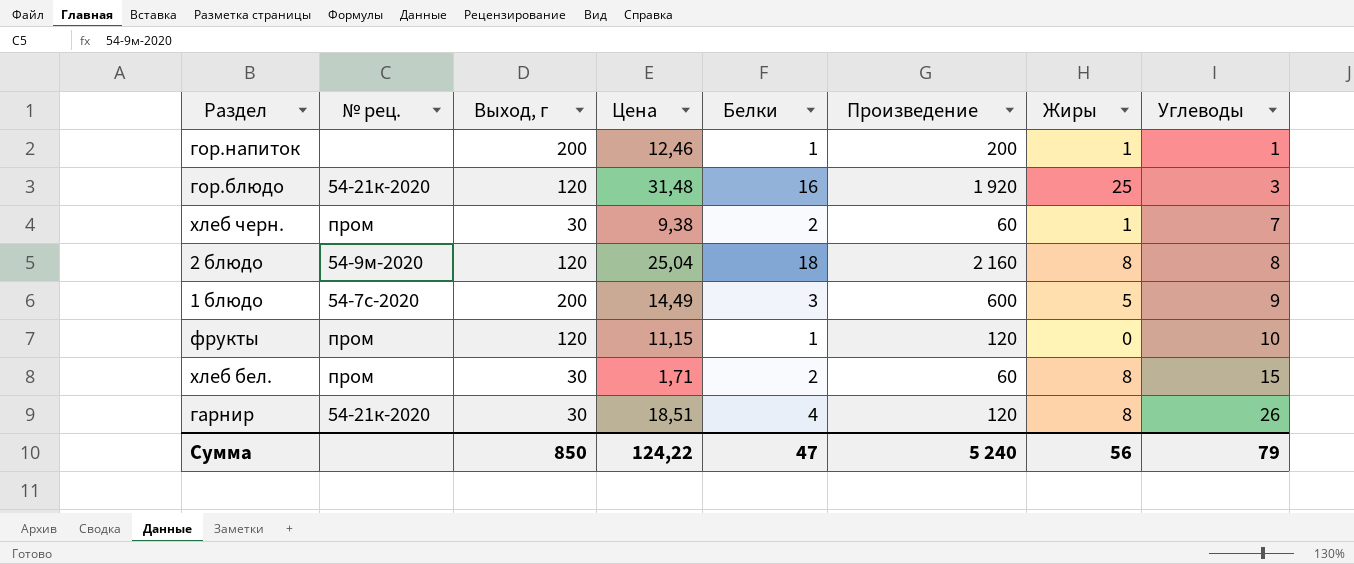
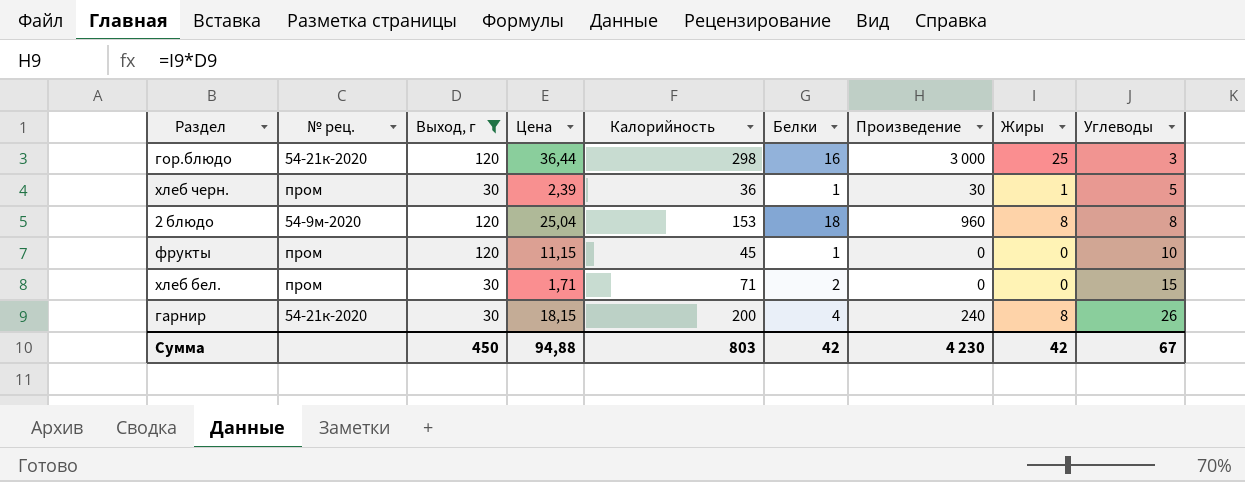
filter: none -> Выход, г != 200
column Калорийность | position: none -> 5
column Произведение | formula: [Выход, г] * [Белки] -> [Выход, г] * [Жиры]
гор.блюдо | Цена: 31,48 -> 36,44
хлеб черн. | Цена: 9,38 -> 2,39
хлеб черн. | Белки: 2 -> 1
хлеб черн. | Углеводы: 7 -> 5
хлеб бел. | Жиры: 8 -> 0
гарнир | Цена: 18,51 -> 18,15
Сумма | Выход, г: 850 -> 450
Сумма | Цена: 124,22 -> 94,88
Сумма | Белки: 47 -> 42
Сумма | Произведение: 5 240 -> 4 230
Сумма | Жиры: 56 -> 42
Сумма | Углеводы: 79 -> 67

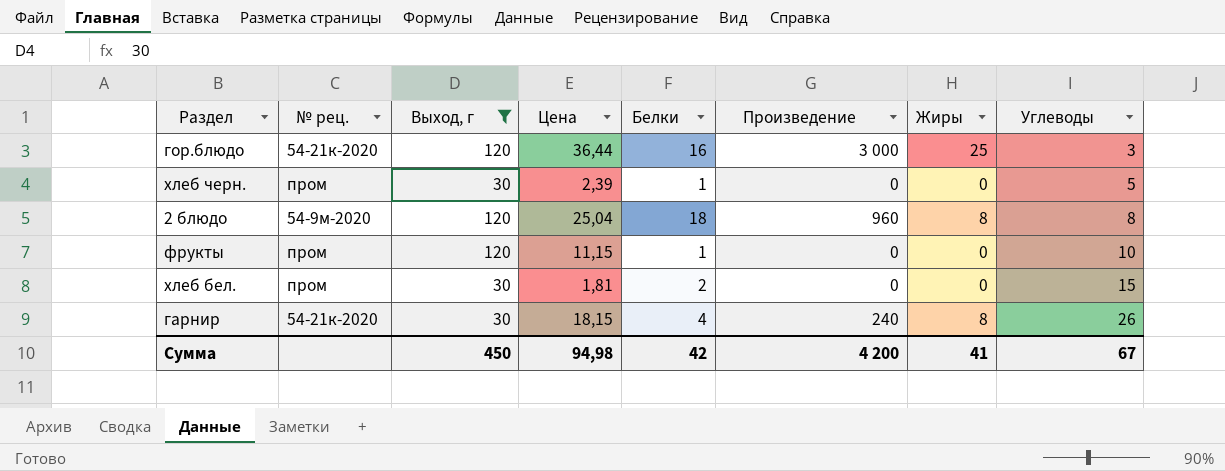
column Калорийность | position: 5 -> none
хлеб черн. | Произведение: 30 -> 0
хлеб черн. | Жиры: 1 -> 0
хлеб бел. | Цена: 1,71 -> 1,81
Сумма | Цена: 94,88 -> 94,98
Сумма | Произведение: 4 230 -> 4 200
Сумма | Жиры: 42 -> 41

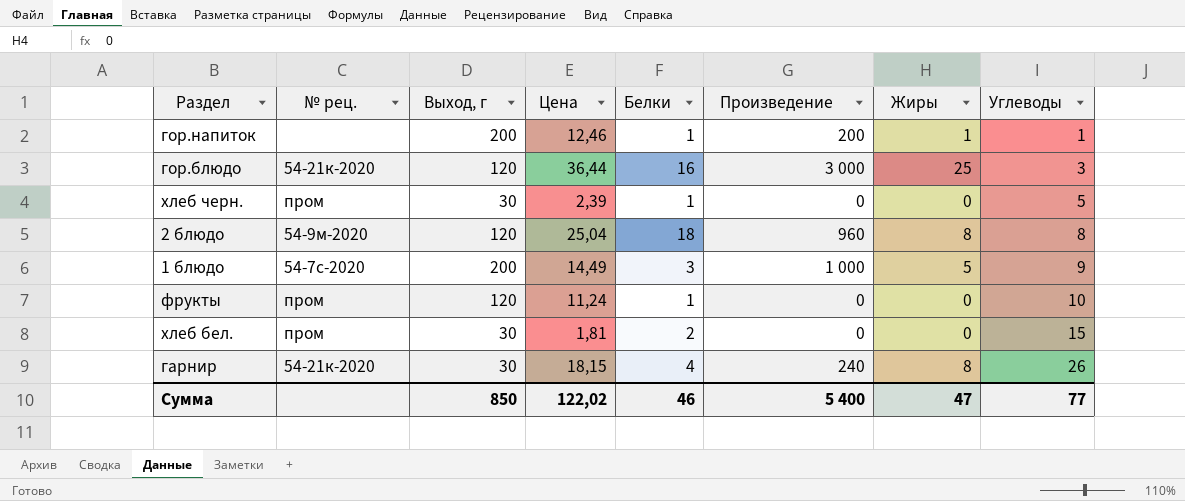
filter: Выход, г != 200 -> none
фрукты | Цена: 11,15 -> 11,24
Сумма | Выход, г: 450 -> 850
Сумма | Цена: 94,98 -> 122,02
Сумма | Белки: 42 -> 46
Сумма | Произведение: 4 200 -> 5 400
Сумма | Жиры: 41 -> 47
Сумма | Углеводы: 67 -> 77

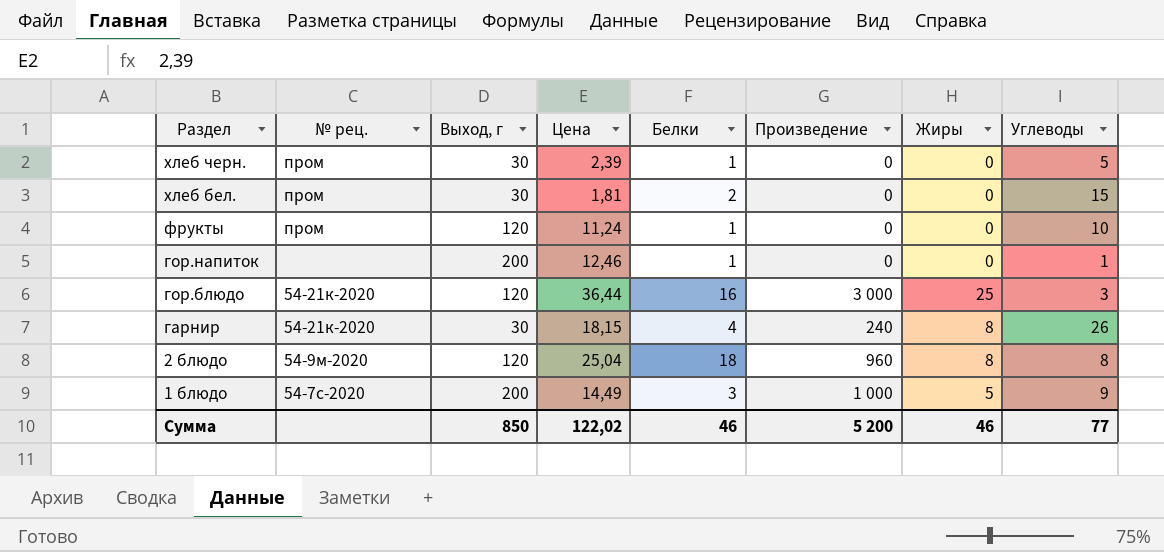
row order: Углеводы ascending -> Раздел descending
гор.напиток | Произведение: 200 -> 0
гор.напиток | Жиры: 1 -> 0
Сумма | Произведение: 5 400 -> 5 200
Сумма | Жиры: 47 -> 46

